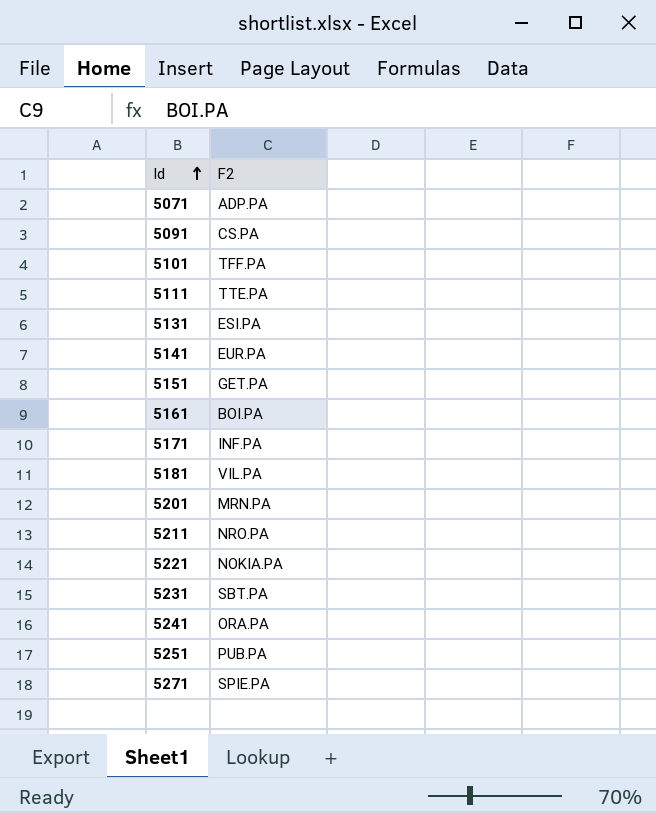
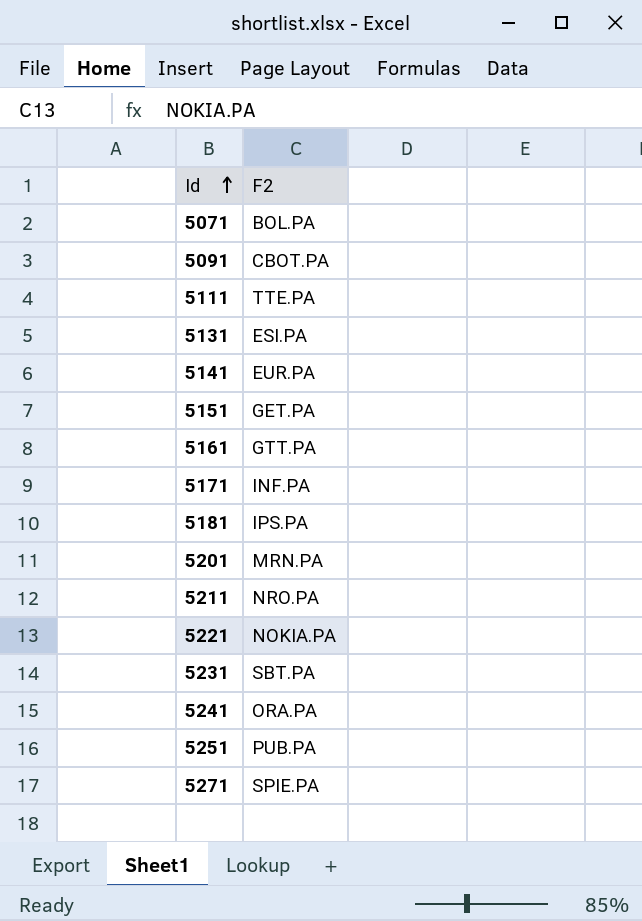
row 5101: TFF.PA -> none
5071 | F2: ADP.PA -> BOL.PA
5091 | F2: CS.PA -> CBOT.PA
5161 | F2: BOI.PA -> GTT.PA
5181 | F2: VIL.PA -> IPS.PA

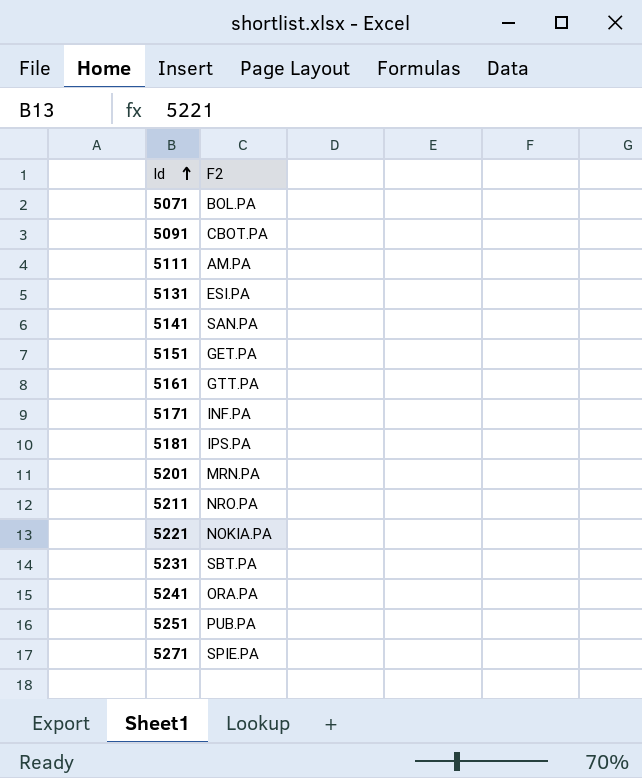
5111 | F2: TTE.PA -> AM.PA
5141 | F2: EUR.PA -> SAN.PA

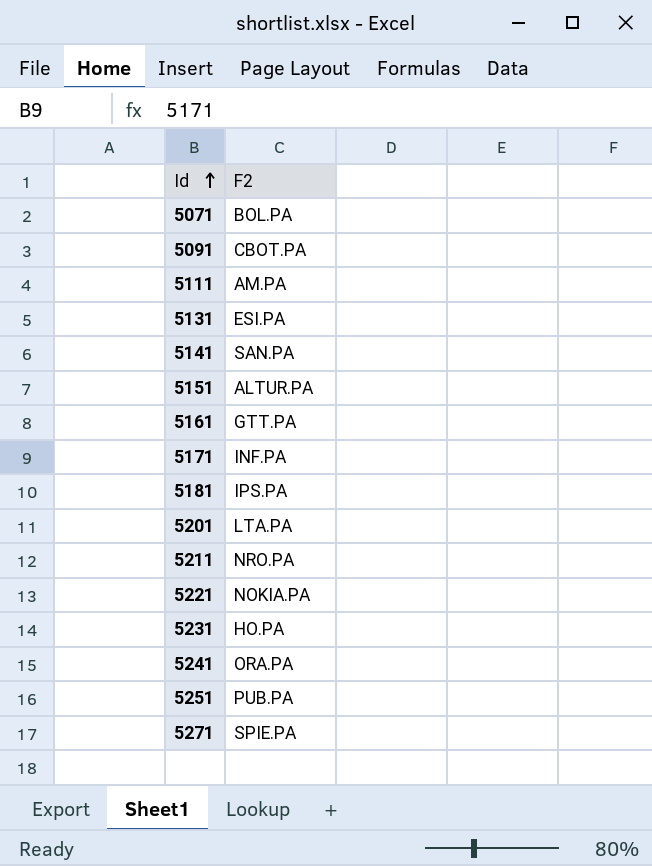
5151 | F2: GET.PA -> ALTUR.PA
5201 | F2: MRN.PA -> LTA.PA
5231 | F2: SBT.PA -> HO.PA

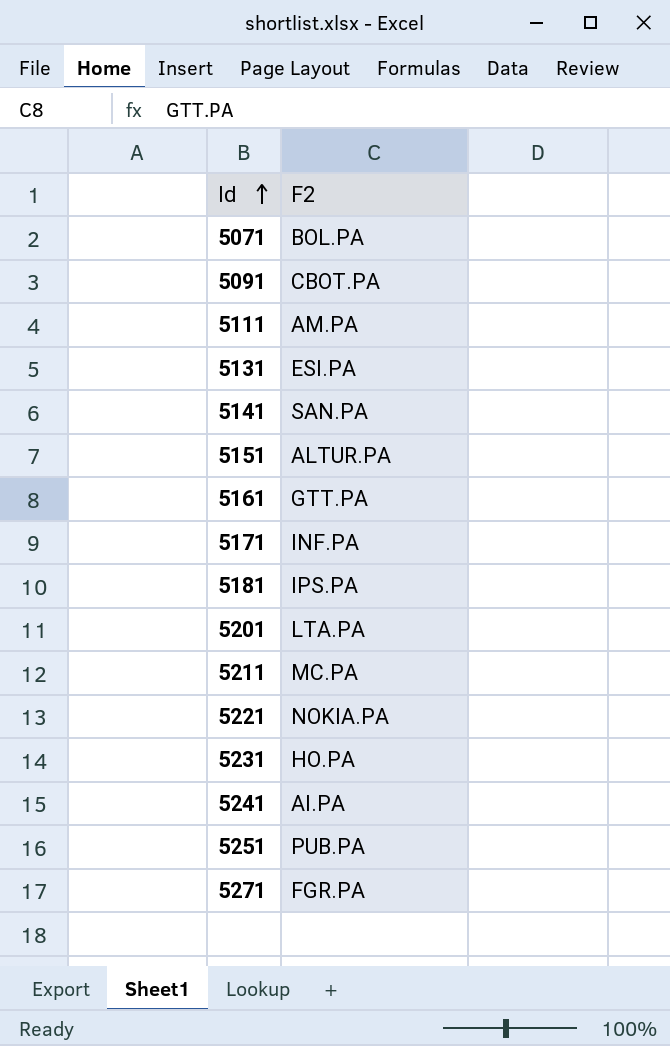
5211 | F2: NRO.PA -> MC.PA
5241 | F2: ORA.PA -> AI.PA
5271 | F2: SPIE.PA -> FGR.PA

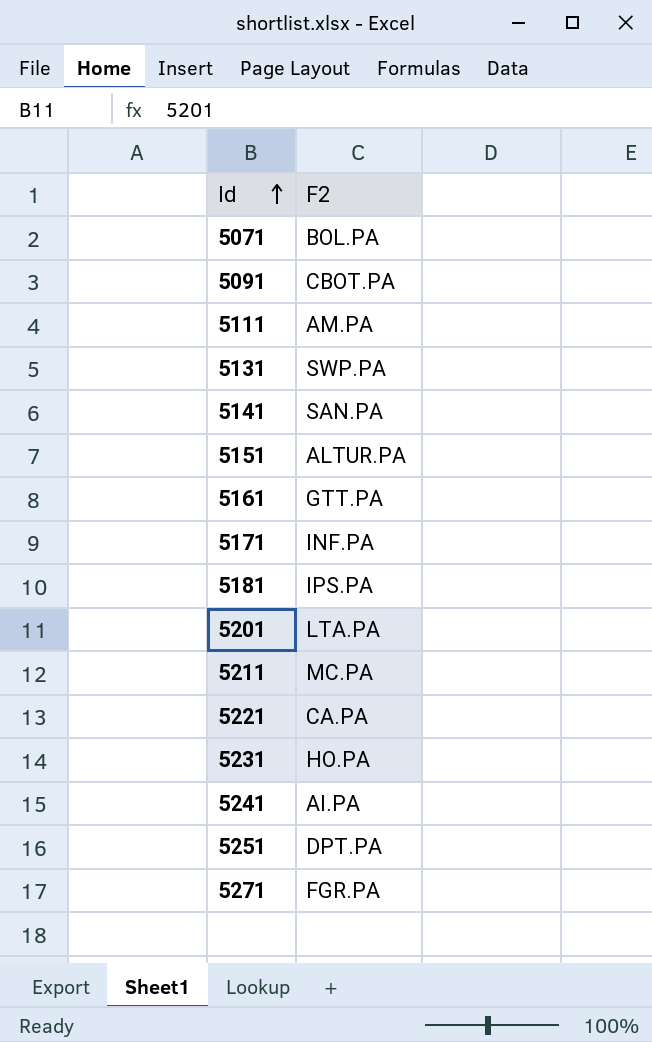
5131 | F2: ESI.PA -> SWP.PA
5221 | F2: NOKIA.PA -> CA.PA
5251 | F2: PUB.PA -> DPT.PA

